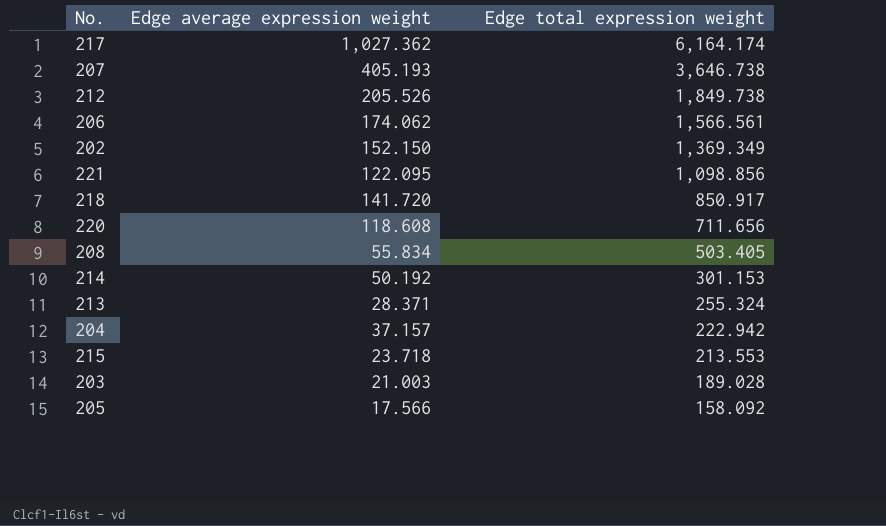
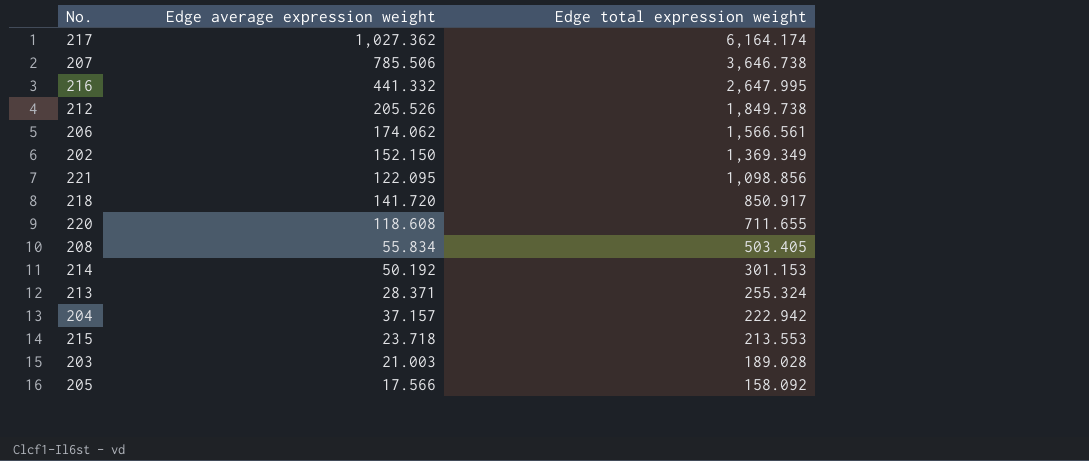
207 | Edge average expression weight: 405.193 -> 785.506
row 216: none -> 441.332 | 2,647.995
220 | Edge total expression weight: 711.656 -> 711.655

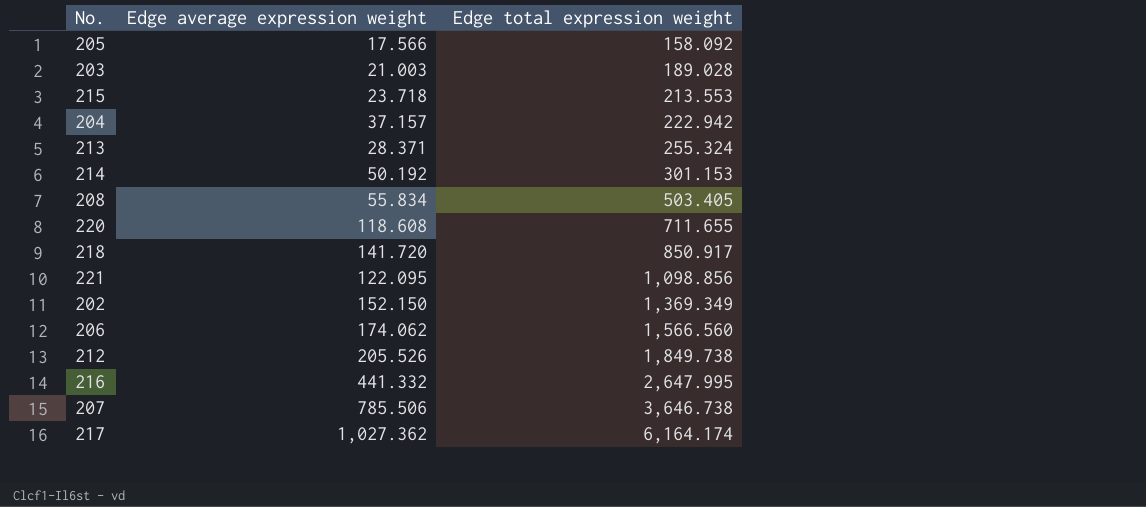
row order: Edge total expression weight descending -> Edge total expression weight ascending
206 | Edge total expression weight: 1,566.561 -> 1,566.560

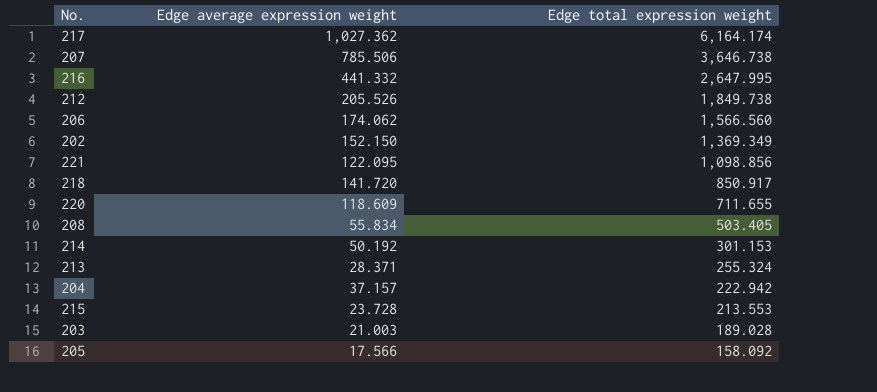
row order: Edge total expression weight ascending -> Edge total expression weight descending
220 | Edge average expression weight: 118.608 -> 118.609
215 | Edge average expression weight: 23.718 -> 23.728

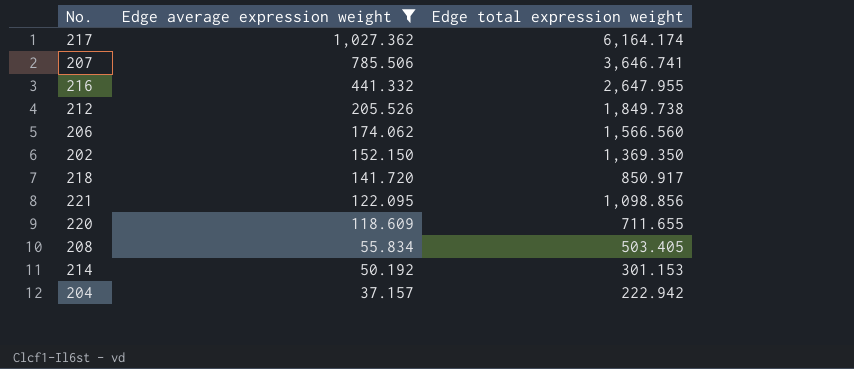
filter: none -> Edge average expression weight >= 37.157
row order: Edge total expression weight descending -> Edge average expression weight descending
207 | Edge total expression weight: 3,646.738 -> 3,646.741
216 | Edge total expression weight: 2,647.995 -> 2,647.955
202 | Edge total expression weight: 1,369.349 -> 1,369.350

